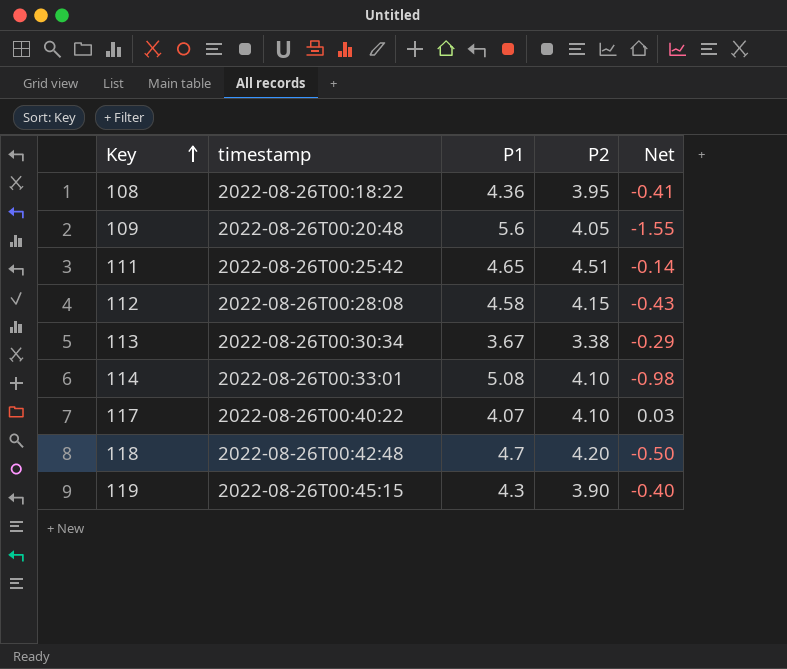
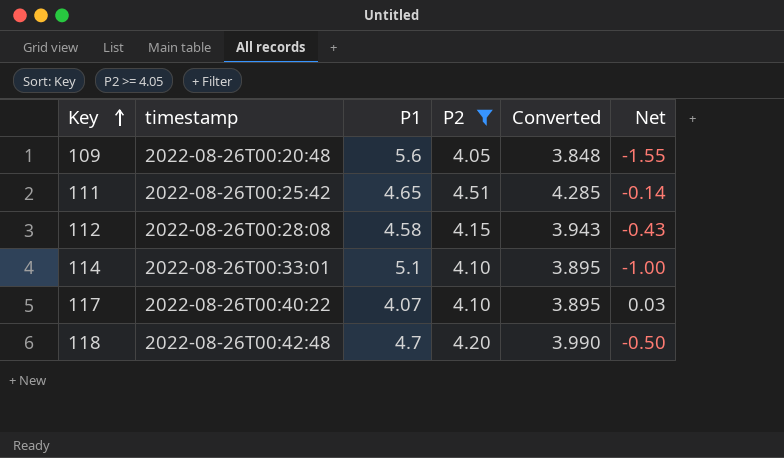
filter: none -> P2 >= 4.05
column Converted | formula: none -> [P2] * 0.95
114 | P1: 5.08 -> 5.1
114 | Net: -0.98 -> -1.00

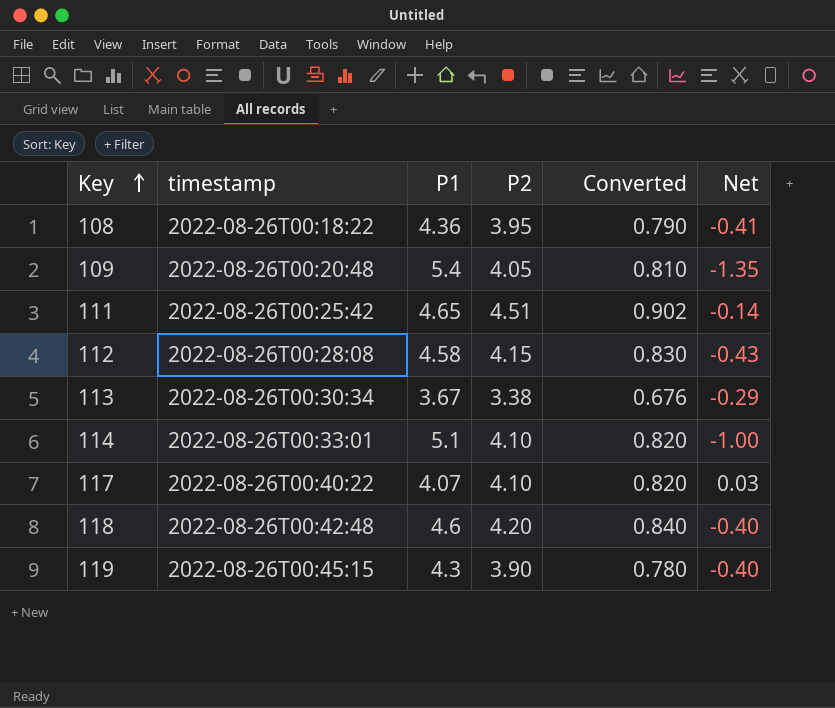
filter: P2 >= 4.05 -> none
column Converted | formula: [P2] * 0.95 -> [P2] * 0.2
109 | P1: 5.6 -> 5.4
109 | Net: -1.55 -> -1.35
118 | P1: 4.7 -> 4.6
118 | Net: -0.50 -> -0.40

